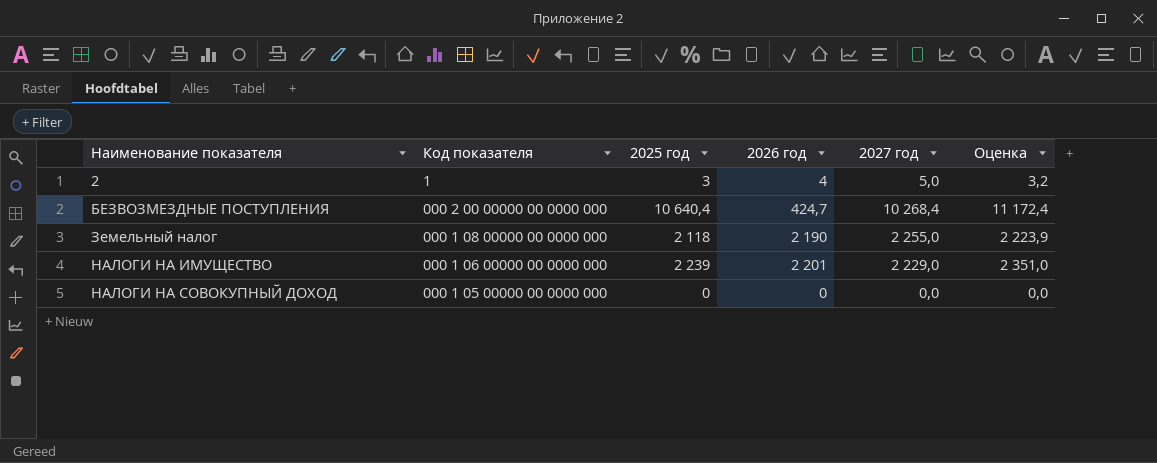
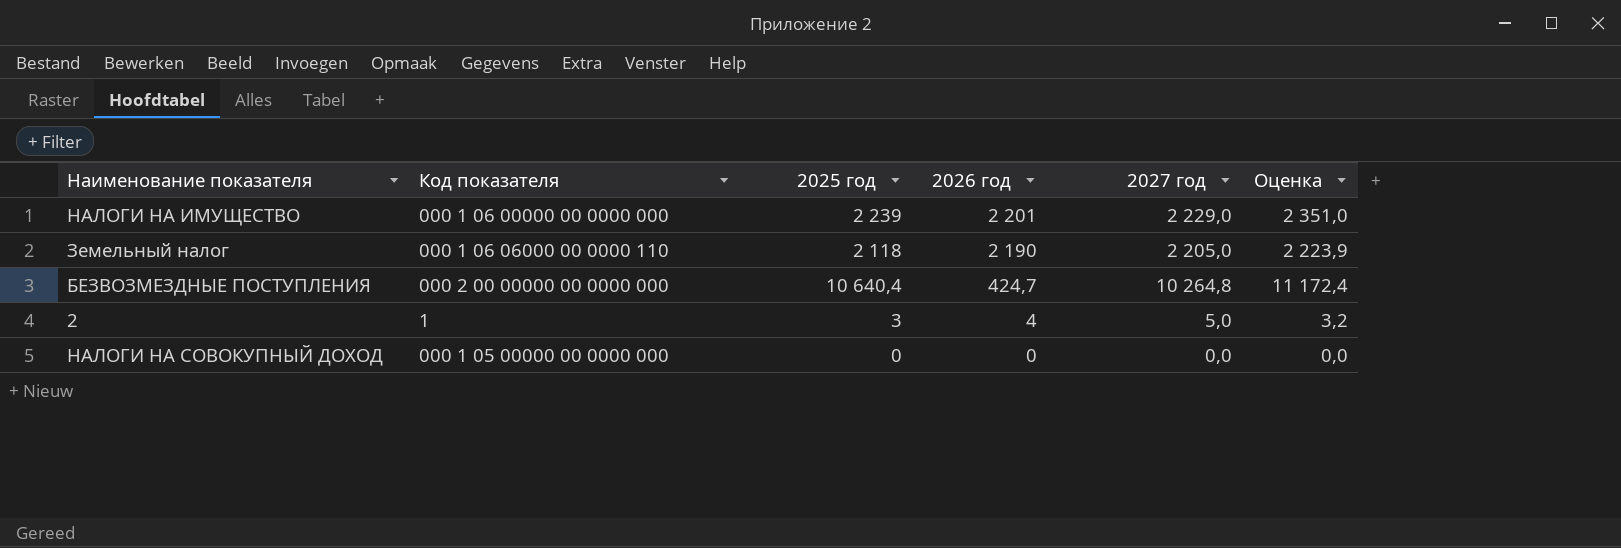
row order: Наименование показателя ascending -> 2026 год descending
Земельный налог | Код показателя: 000 1 08 00000 00 0000 000 -> 000 1 06 06000 00 0000 110
Земельный налог | 2027 год: 2 255,0 -> 2 205,0
БЕЗВОЗМЕЗДНЫЕ ПОСТУПЛЕНИЯ | 2027 год: 10 268,4 -> 10 264,8

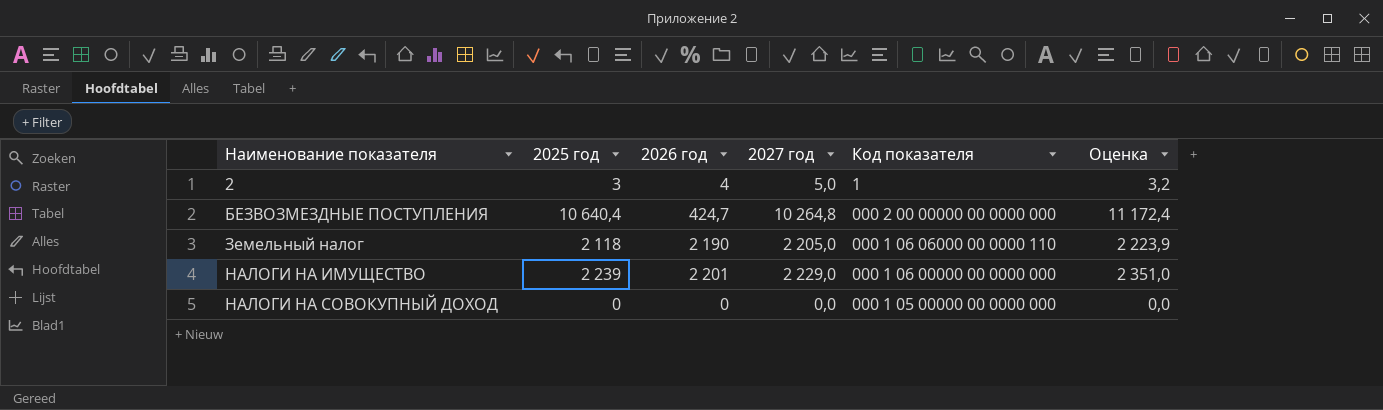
row order: 2026 год descending -> Наименование показателя ascending
column Код показателя | position: 2 -> 5

